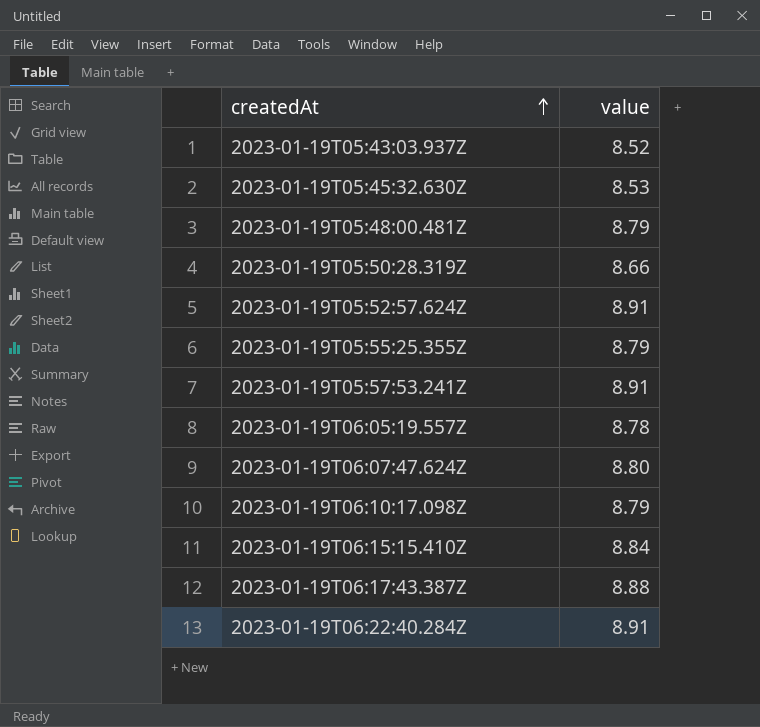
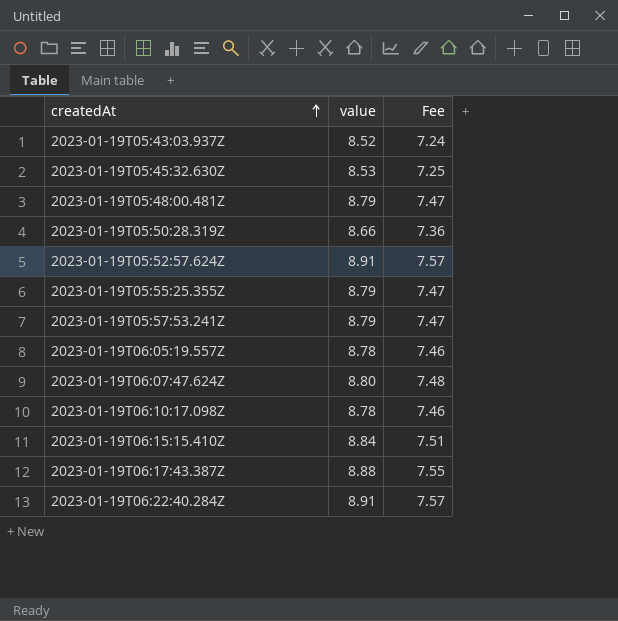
column Fee | formula: none -> [value] * 0.85
2023-01-19T05:57:53.241Z | value: 8.91 -> 8.79
2023-01-19T06:10:17.098Z | value: 8.79 -> 8.78

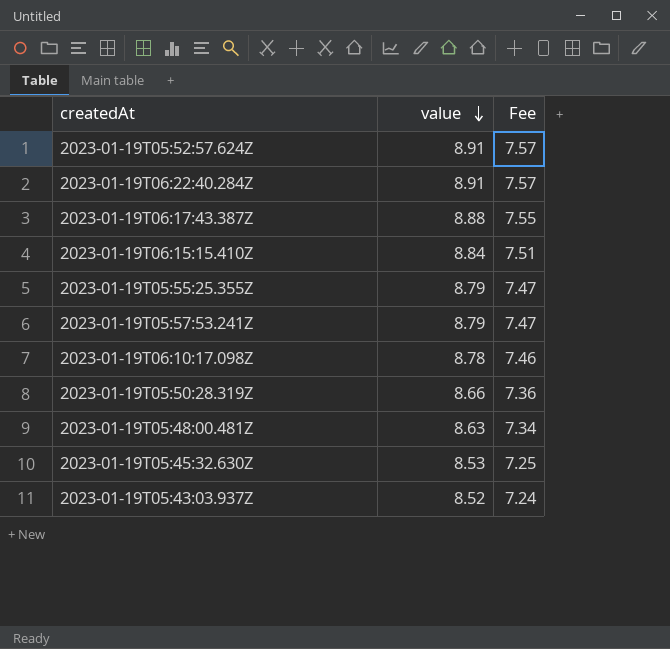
row order: createdAt ascending -> value descending
row 2023-01-19T06:05:19.557Z: 8.78 | 7.46 -> none
row 2023-01-19T06:07:47.624Z: 8.80 | 7.48 -> none
2023-01-19T05:48:00.481Z | value: 8.79 -> 8.63
2023-01-19T05:48:00.481Z | Fee: 7.47 -> 7.34

